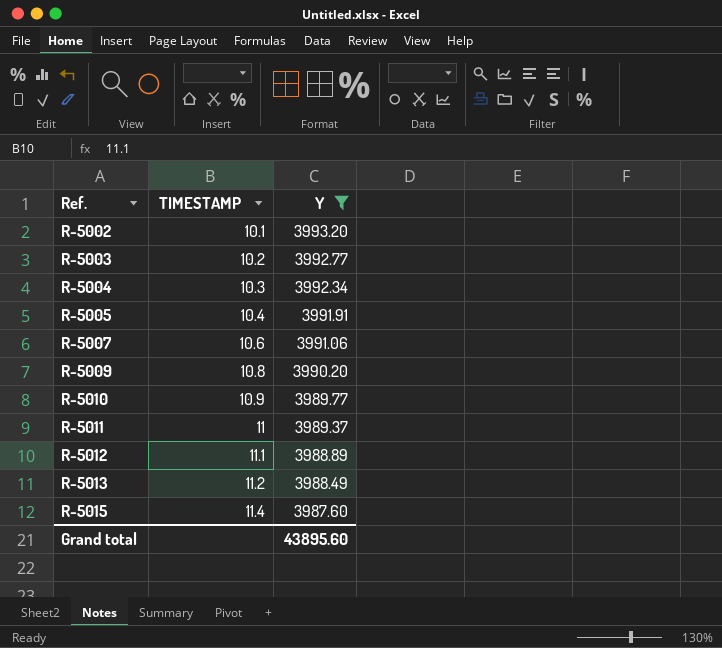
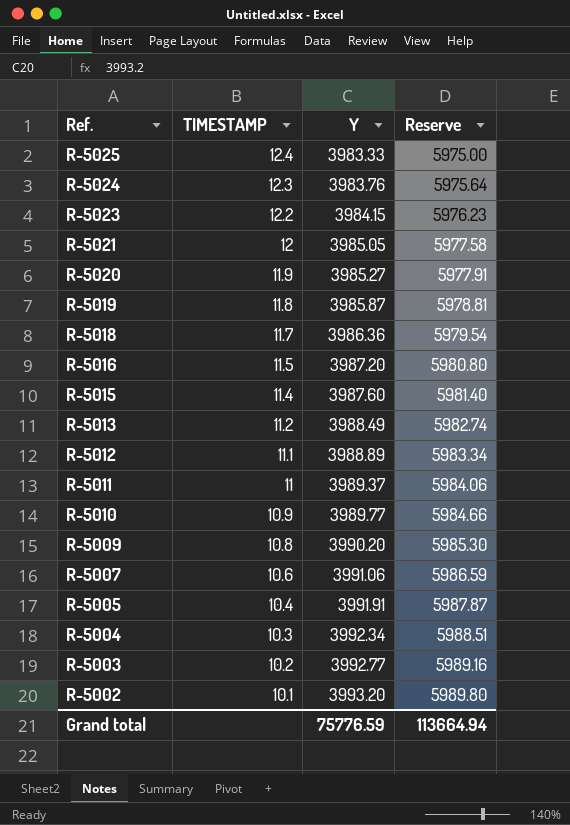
filter: Y >= 3987.60 -> none
row order: Ref. ascending -> Ref. descending
column Reserve | formula: none -> [Y] * 1.5
Grand total | Y: 43895.60 -> 75776.59

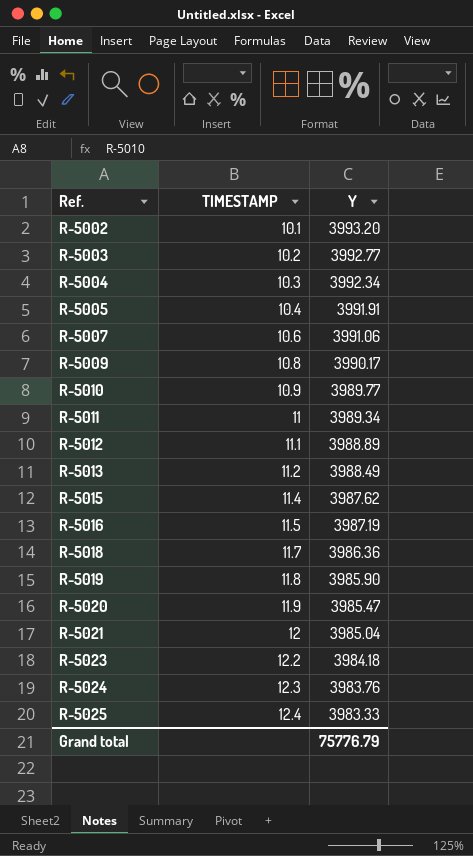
row order: Ref. descending -> Ref. ascending
column Reserve | formula: [Y] * 1.5 -> none
R-5009 | Y: 3990.20 -> 3990.17
R-5011 | Y: 3989.37 -> 3989.34
R-5015 | Y: 3987.60 -> 3987.62
R-5016 | Y: 3987.20 -> 3987.19
R-5019 | Y: 3985.87 -> 3985.90
R-5020 | Y: 3985.27 -> 3985.47
R-5021 | Y: 3985.05 -> 3985.04
R-5023 | Y: 3984.15 -> 3984.18
Grand total | Y: 75776.59 -> 75776.79

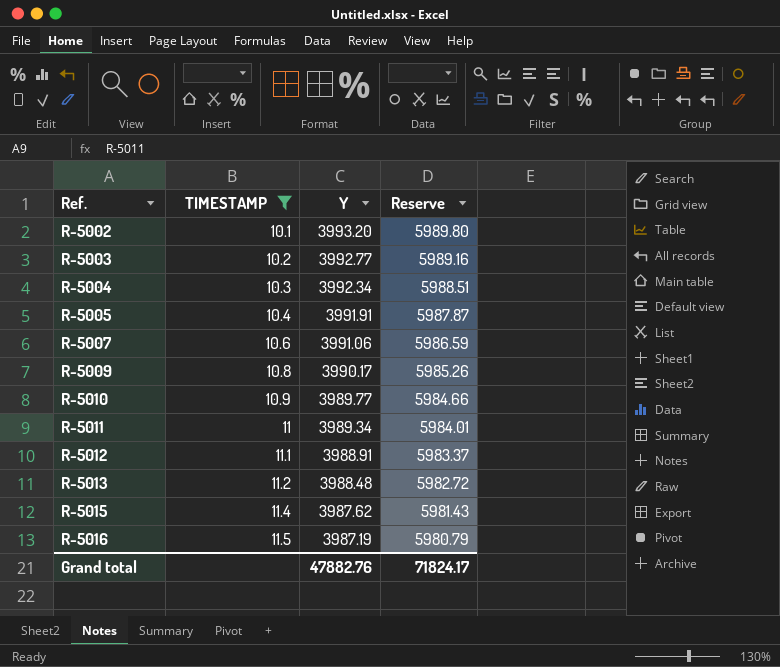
filter: none -> TIMESTAMP <= 11.5
column Reserve | formula: none -> [Y] * 1.5
R-5012 | Y: 3988.89 -> 3988.91
R-5013 | Y: 3988.49 -> 3988.48
Grand total | Y: 75776.79 -> 47882.76

